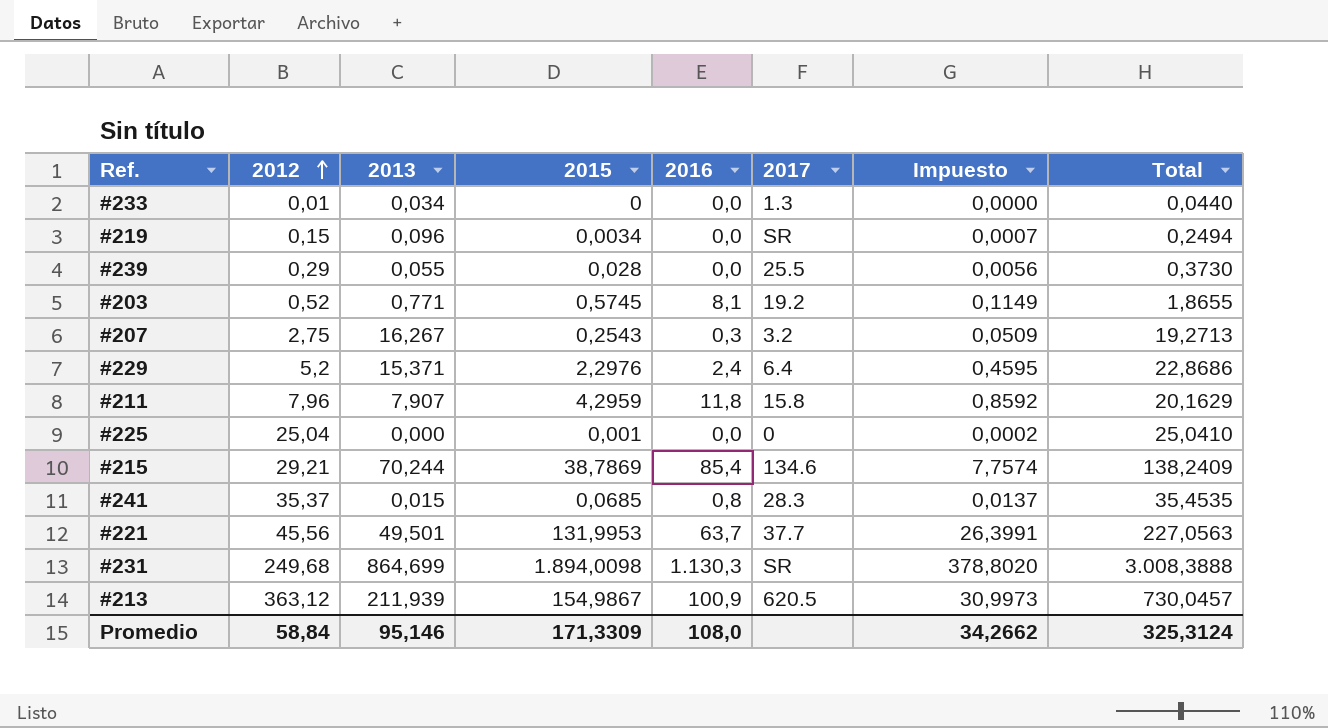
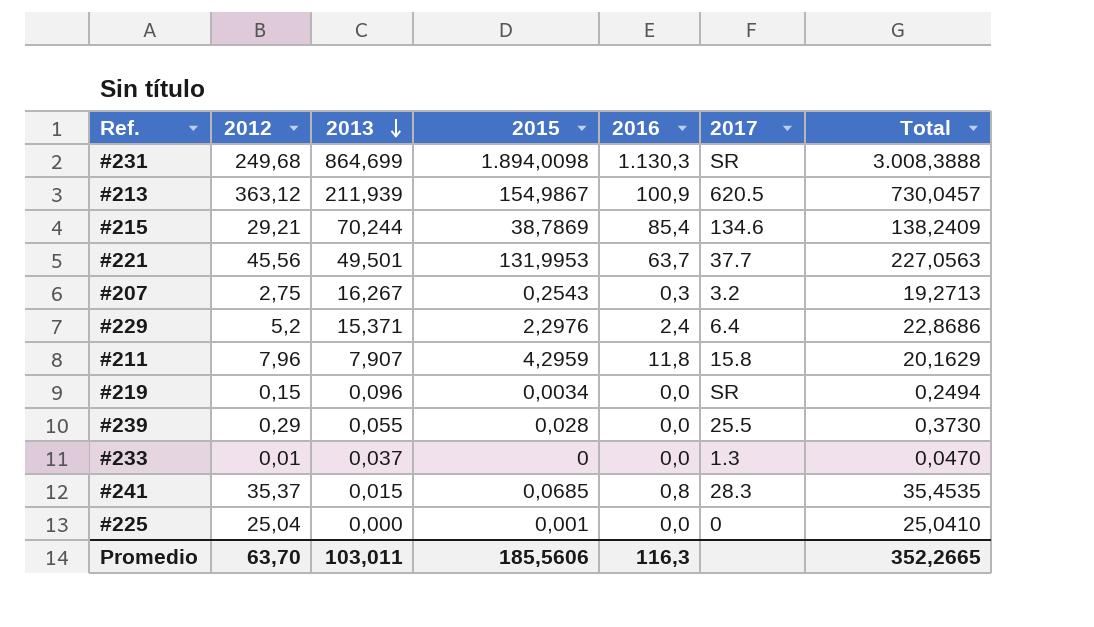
row order: 2012 ascending -> 2013 descending
column Impuesto | formula: [2015] * 0,2 -> none
row #203: 0,52 | 0,771 | 0,5745 | 8,1 | 19.2 | 0,1149 | 1,8655 -> none
#233 | 2013: 0,034 -> 0,037
#233 | Total: 0,0440 -> 0,0470
Promedio | 2012: 58,84 -> 63,70
Promedio | 2013: 95,146 -> 103,011
Promedio | 2015: 171,3309 -> 185,5606
Promedio | 2016: 108,0 -> 116,3
Promedio | Total: 325,3124 -> 352,2665

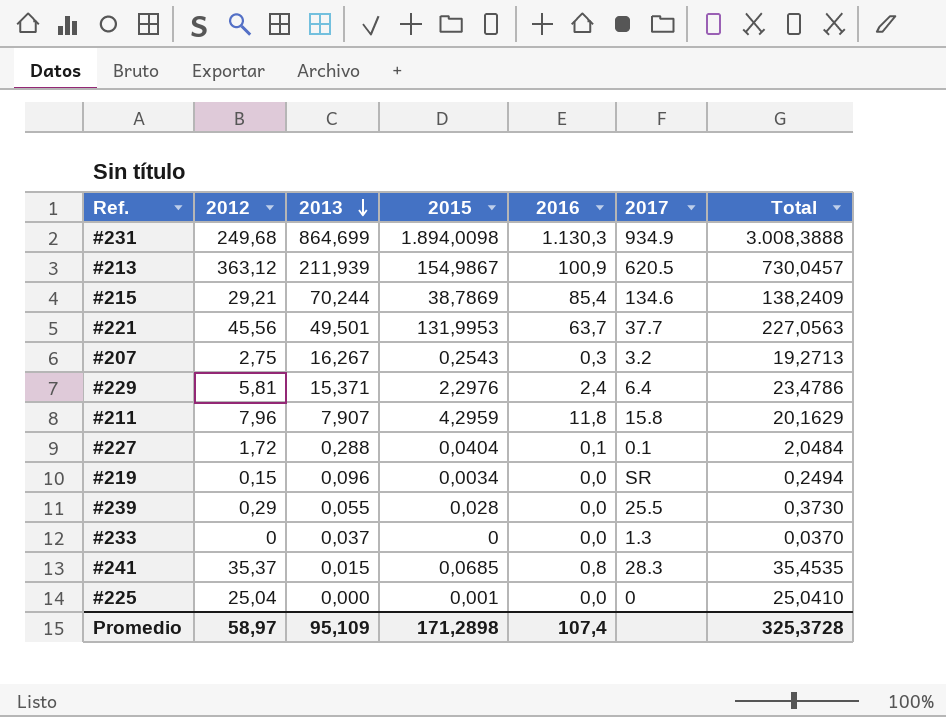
#231 | 2017: SR -> 934.9
#229 | 2012: 5,2 -> 5,81
#229 | Total: 22,8686 -> 23,4786
row #227: none -> 1,72 | 0,288 | 0,0404 | 0,1 | 0.1 | 2,0484
#233 | 2012: 0,01 -> 0
#233 | Total: 0,0470 -> 0,0370
Promedio | 2012: 63,70 -> 58,97
Promedio | 2013: 103,011 -> 95,109
Promedio | 2015: 185,5606 -> 171,2898
Promedio | 2016: 116,3 -> 107,4
Promedio | Total: 352,2665 -> 325,3728

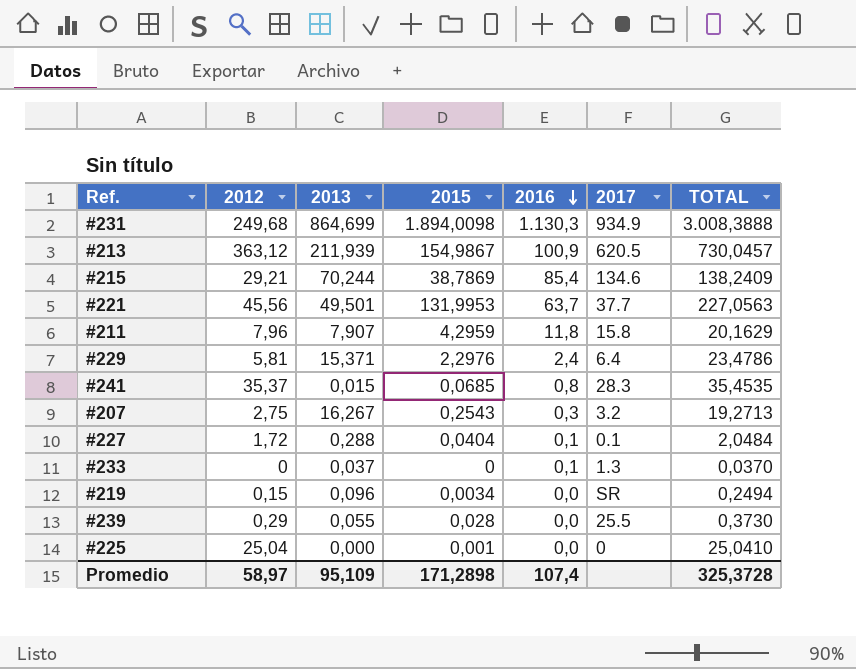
row order: 2013 descending -> 2016 descending
column name: Total -> TOTAL
#233 | 2016: 0,0 -> 0,1

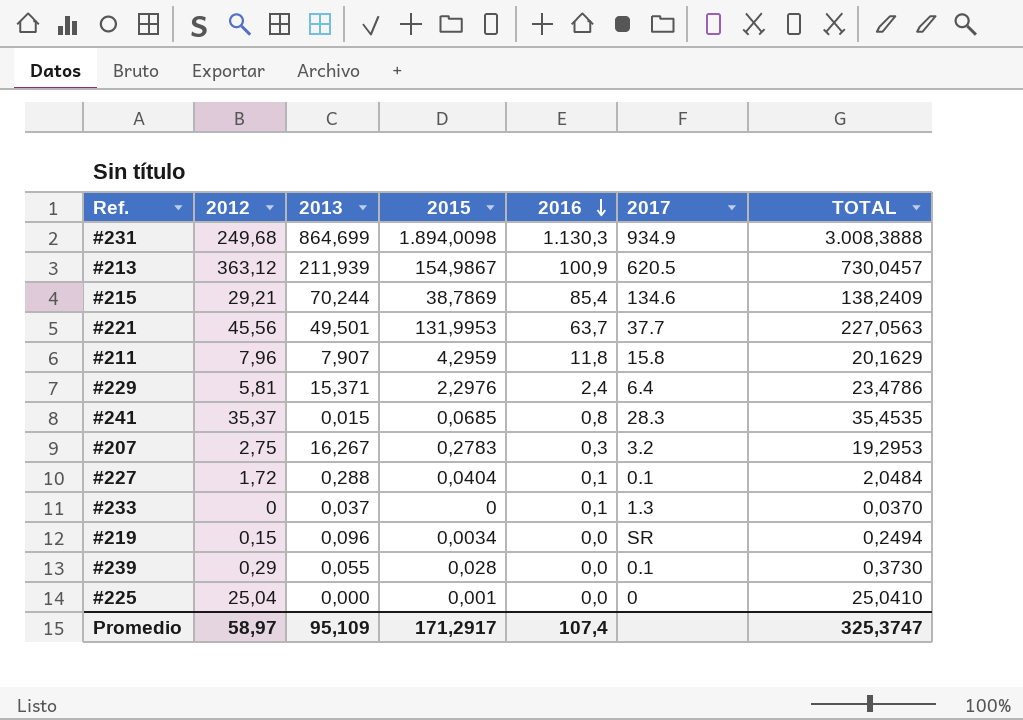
#207 | 2015: 0,2543 -> 0,2783
#207 | TOTAL: 19,2713 -> 19,2953
#239 | 2017: 25.5 -> 0.1
Promedio | 2015: 171,2898 -> 171,2917
Promedio | TOTAL: 325,3728 -> 325,3747

